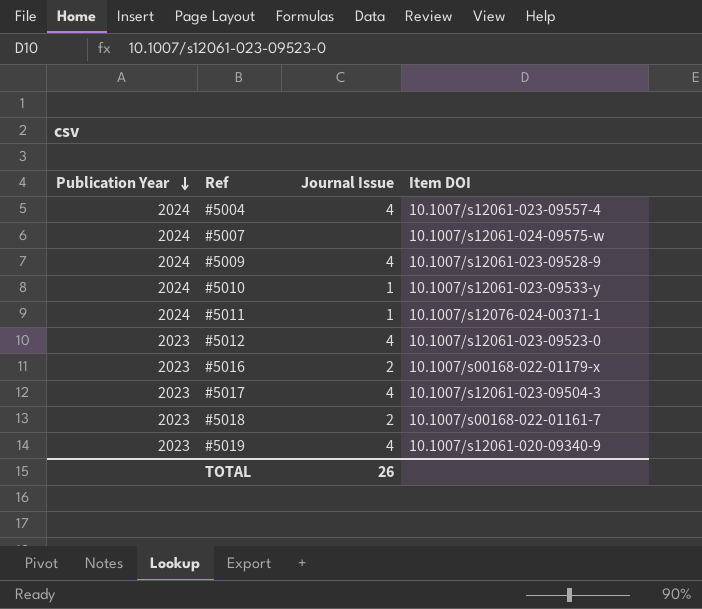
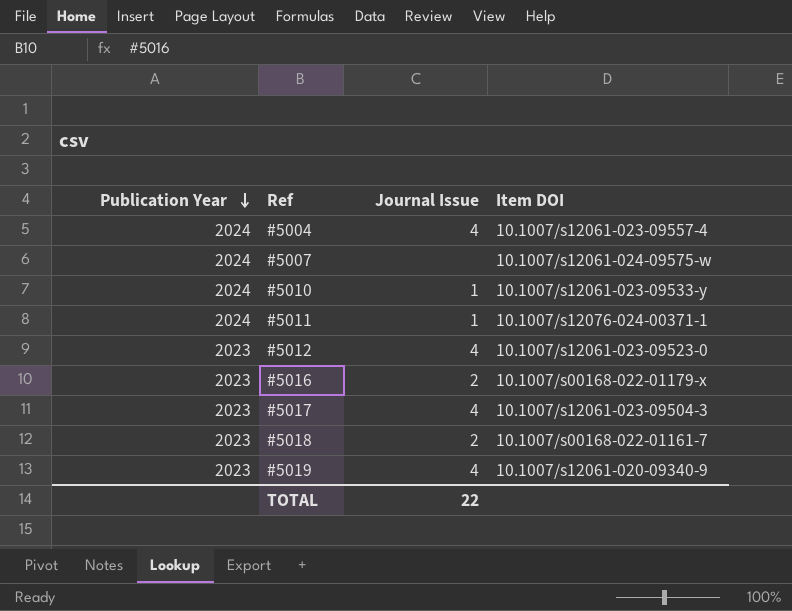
row #5009: 2024 | 4 | 10.1007/s12061-023-09528-9 -> none
TOTAL | Journal Issue: 26 -> 22

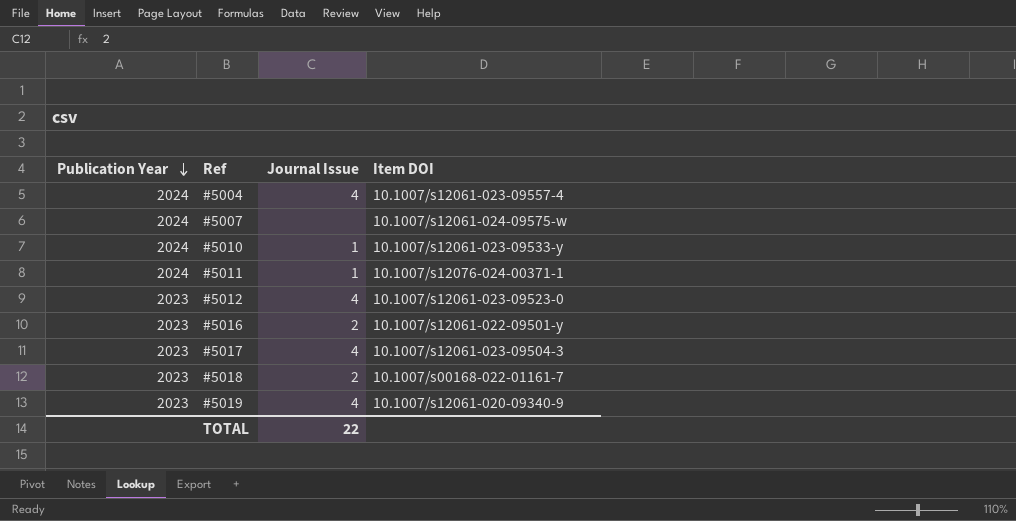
#5016 | Item DOI: 10.1007/s00168-022-01179-x -> 10.1007/s12061-022-09501-y

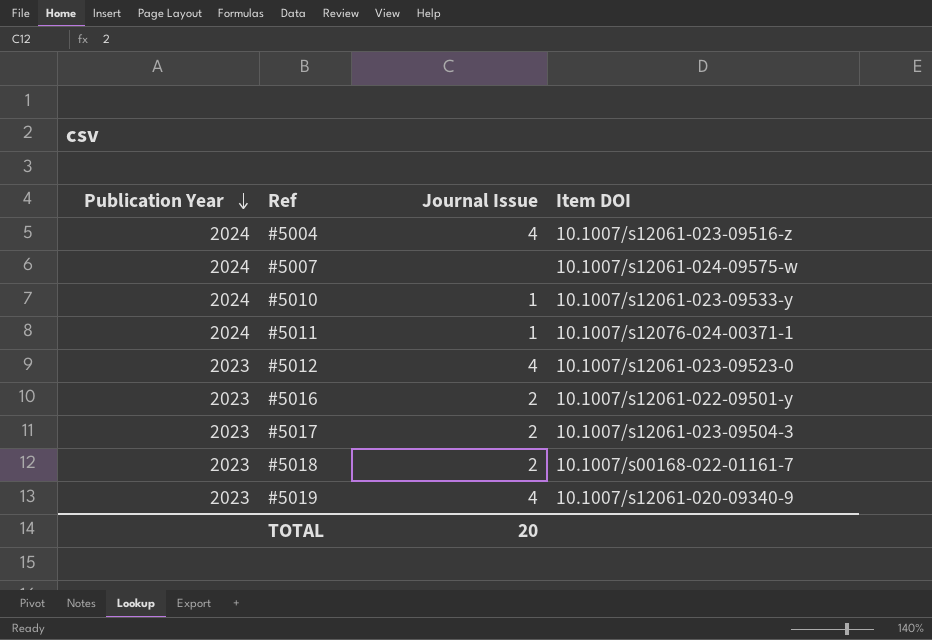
#5004 | Item DOI: 10.1007/s12061-023-09557-4 -> 10.1007/s12061-023-09516-z
#5017 | Journal Issue: 4 -> 2
TOTAL | Journal Issue: 22 -> 20

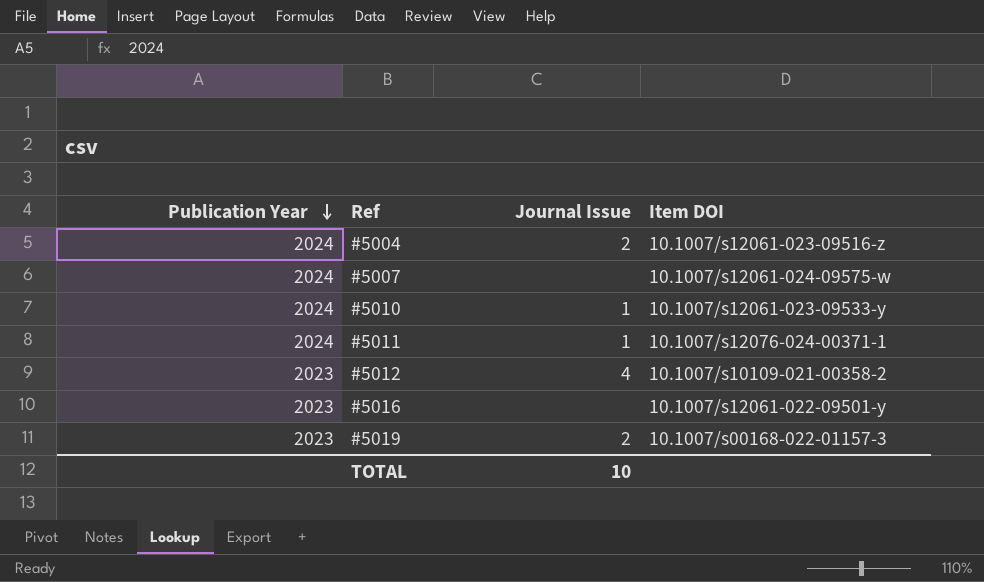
row #5017: 2023 | 2 | 10.1007/s12061-023-09504-3 -> none
row #5018: 2023 | 2 | 10.1007/s00168-022-01161-7 -> none
#5004 | Journal Issue: 4 -> 2
#5012 | Item DOI: 10.1007/s12061-023-09523-0 -> 10.1007/s10109-021-00358-2
#5016 | Journal Issue: 2 -> none
#5019 | Journal Issue: 4 -> 2
#5019 | Item DOI: 10.1007/s12061-020-09340-9 -> 10.1007/s00168-022-01157-3
TOTAL | Journal Issue: 20 -> 10

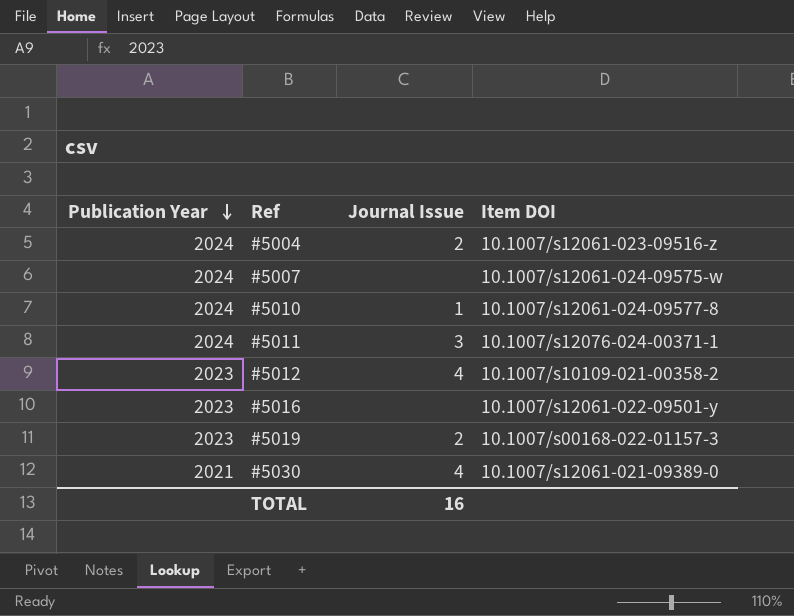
#5010 | Item DOI: 10.1007/s12061-023-09533-y -> 10.1007/s12061-024-09577-8
#5011 | Journal Issue: 1 -> 3
row #5030: none -> 2021 | 4 | 10.1007/s12061-021-09389-0
TOTAL | Journal Issue: 10 -> 16

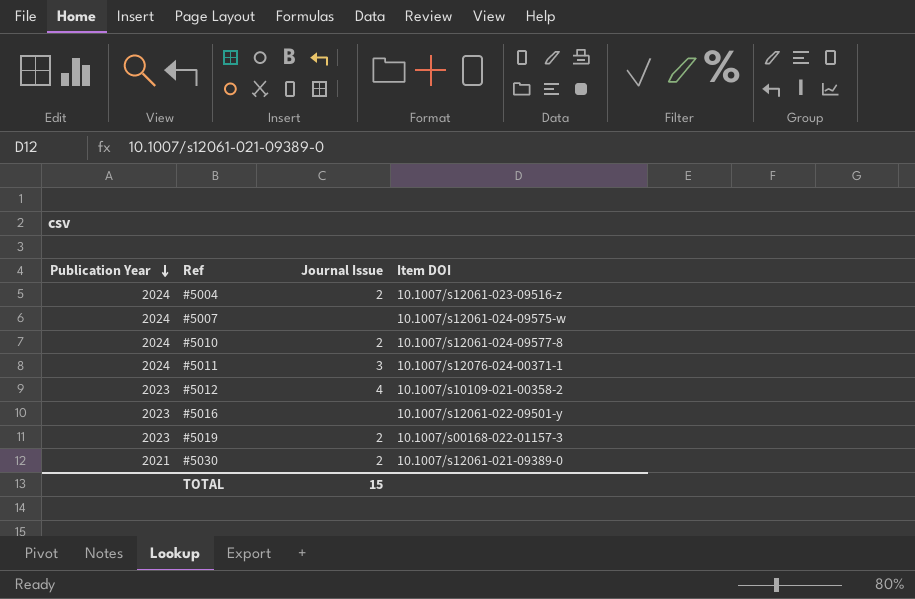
#5010 | Journal Issue: 1 -> 2
#5030 | Journal Issue: 4 -> 2
TOTAL | Journal Issue: 16 -> 15

